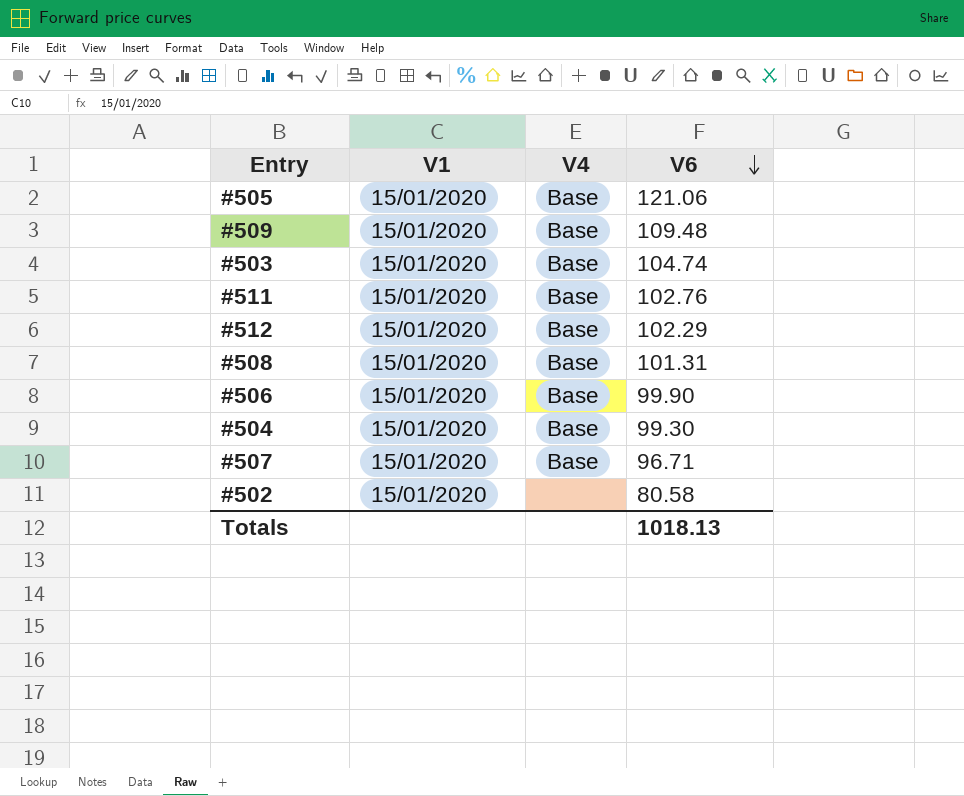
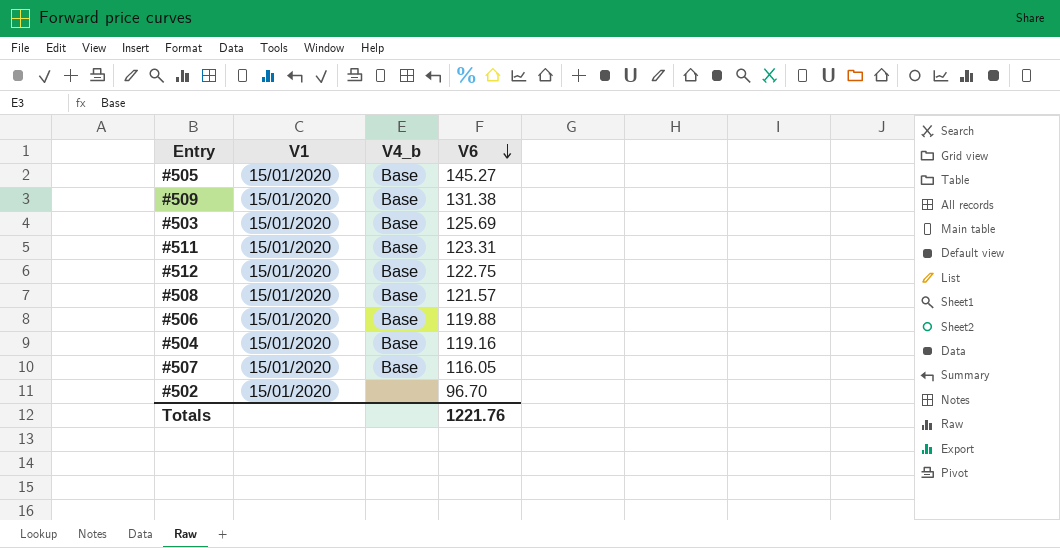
column name: V4 -> V4_b
#505 | V6: 121.06 -> 145.27
#509 | V6: 109.48 -> 131.38
#503 | V6: 104.74 -> 125.69
#511 | V6: 102.76 -> 123.31
#512 | V6: 102.29 -> 122.75
#508 | V6: 101.31 -> 121.57
#506 | V6: 99.90 -> 119.88
#504 | V6: 99.30 -> 119.16
#507 | V6: 96.71 -> 116.05
#502 | V6: 80.58 -> 96.70
Totals | V6: 1018.13 -> 1221.76

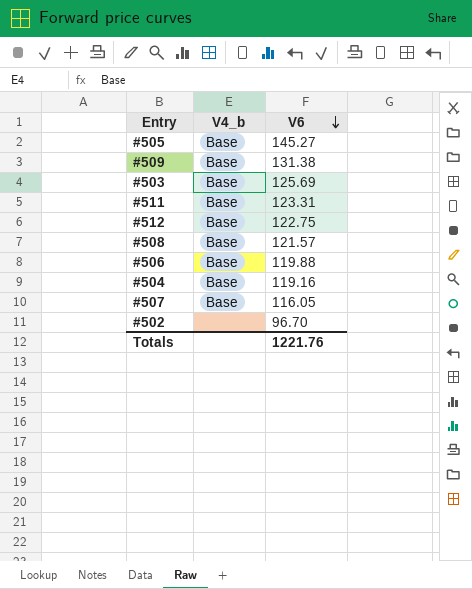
column V1 | position: 2 -> none

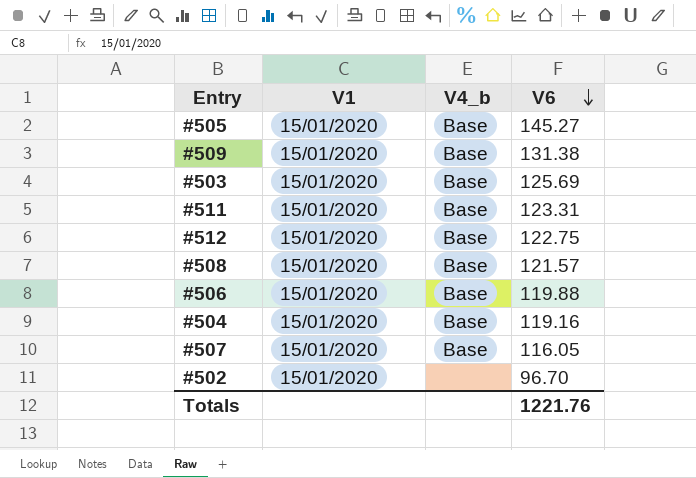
column V1 | position: none -> 2

